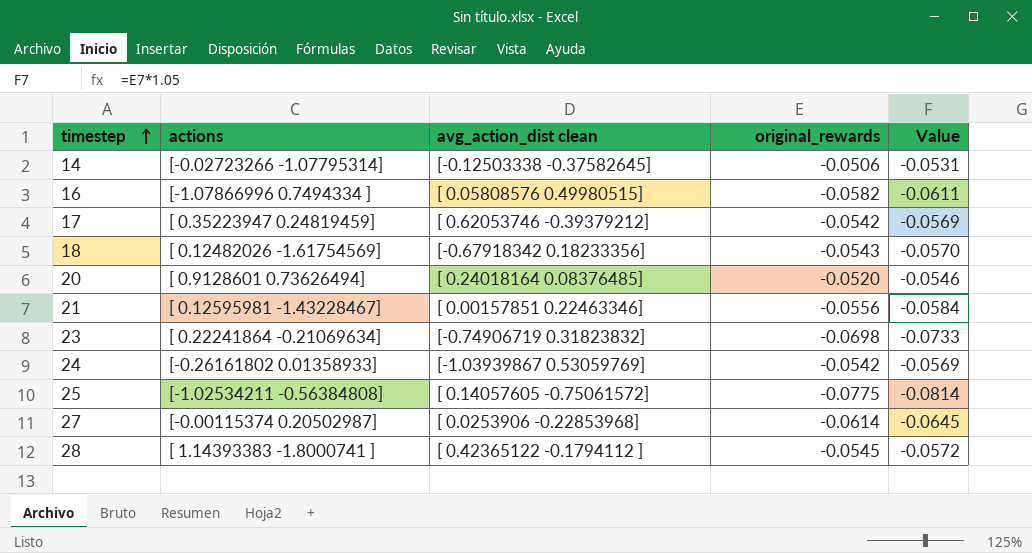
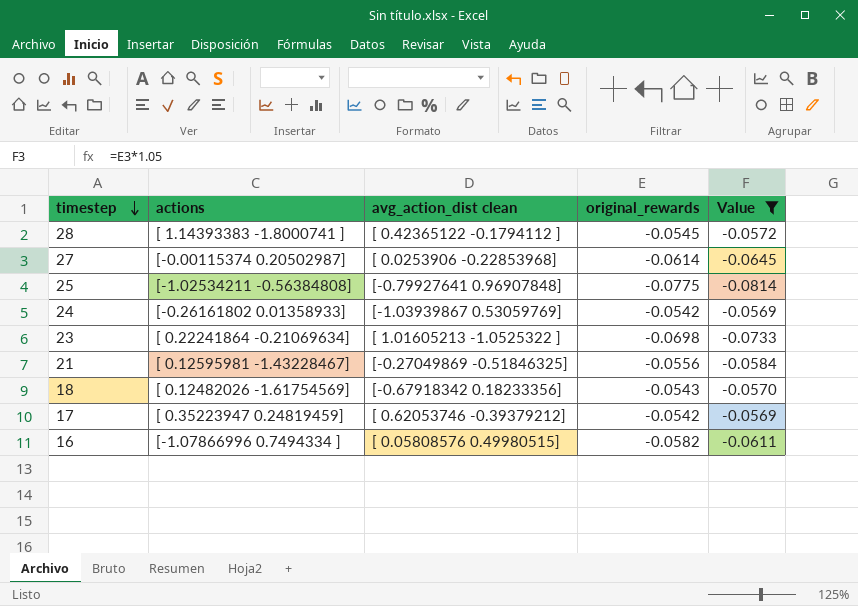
filter: none -> Value <= -0.0569
row order: timestep ascending -> timestep descending
25 | avg_action_dist clean: [ 0.14057605 -0.75061572] -> [-0.79927641 0.96907848]
23 | avg_action_dist clean: [-0.74906719 0.31823832] -> [ 1.01605213 -1.0525322 ]
21 | avg_action_dist clean: [ 0.00157851 0.22463346] -> [-0.27049869 -0.51846325]

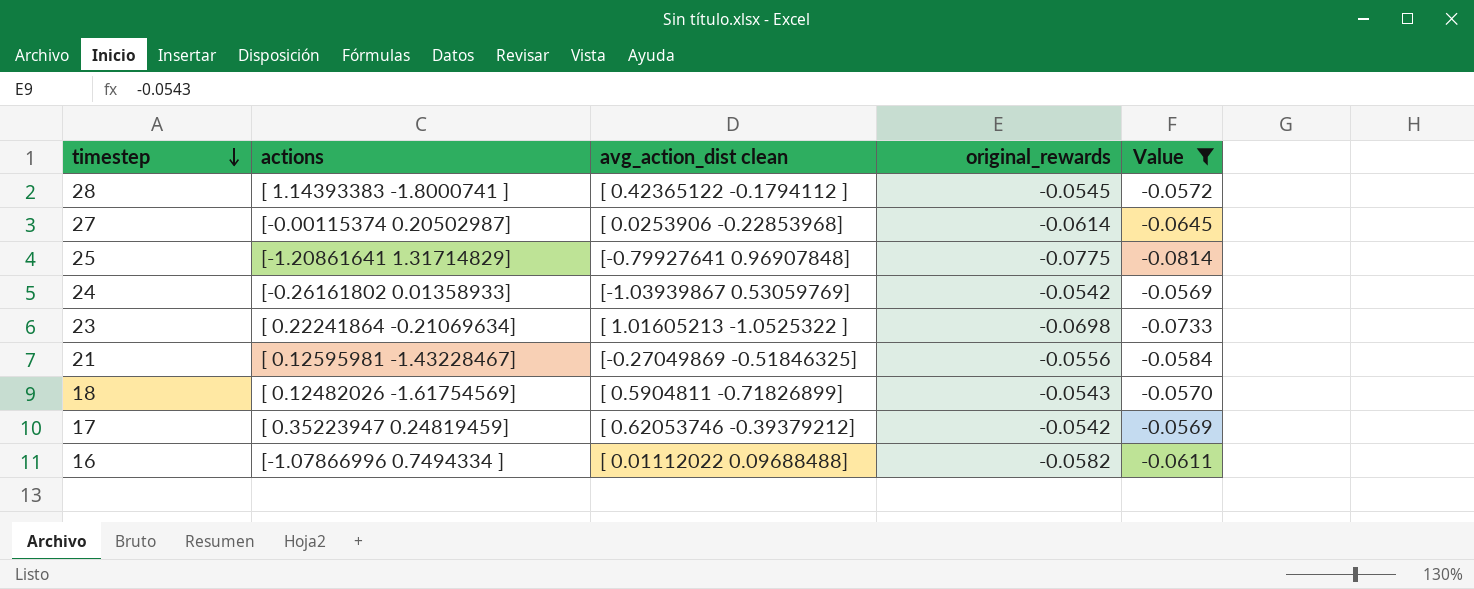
25 | actions: [-1.02534211 -0.56384808] -> [-1.20861641 1.31714829]
18 | avg_action_dist clean: [-0.67918342 0.18233356] -> [ 0.5904811 -0.71826899]
16 | avg_action_dist clean: [ 0.05808576 0.49980515] -> [ 0.01112022 0.09688488]

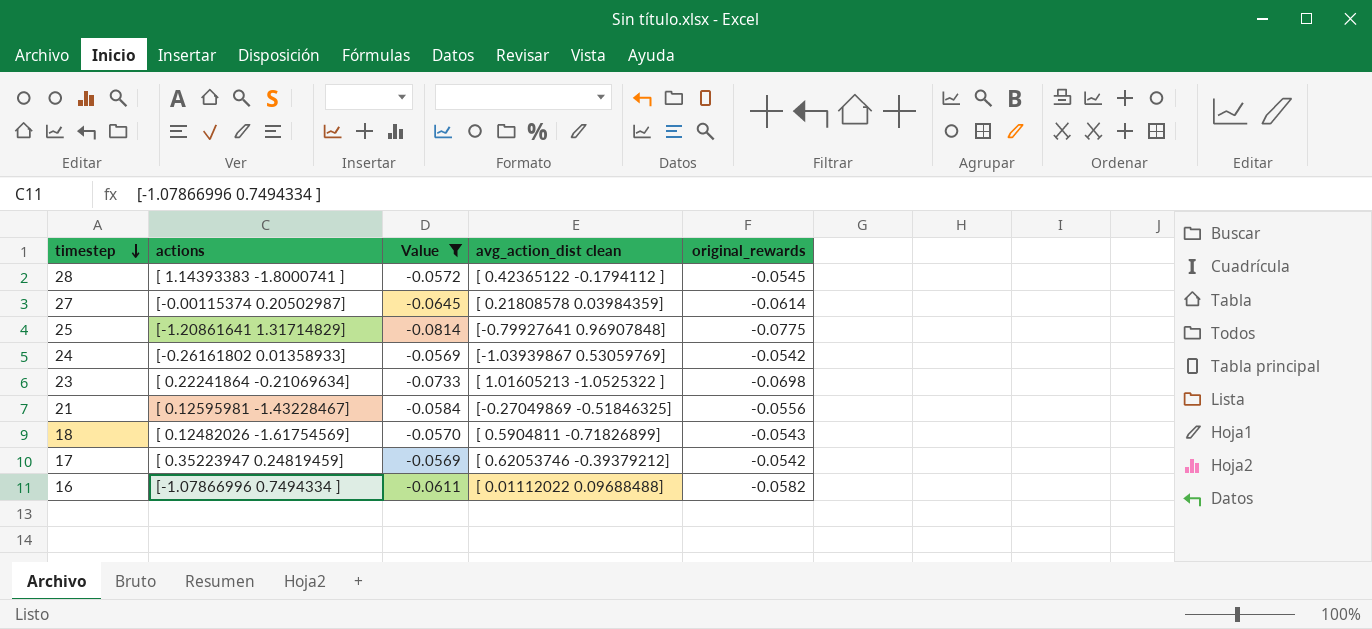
column Value | position: 5 -> 3
27 | avg_action_dist clean: [ 0.0253906 -0.22853968] -> [ 0.21808578 0.03984359]

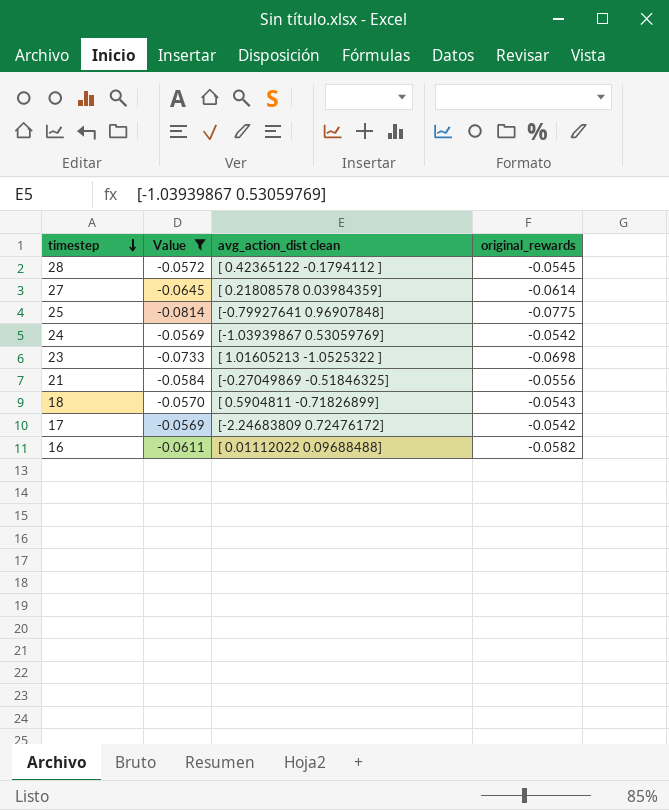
column actions | position: 2 -> none
17 | avg_action_dist clean: [ 0.62053746 -0.39379212] -> [-2.24683809 0.72476172]

